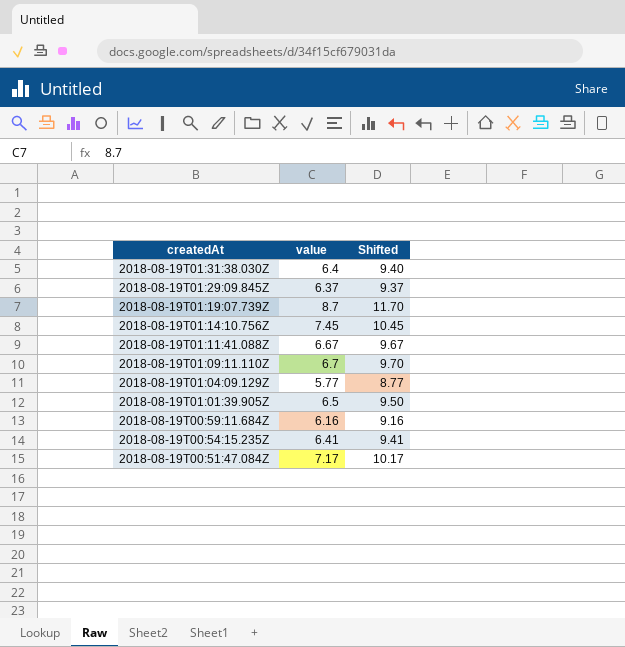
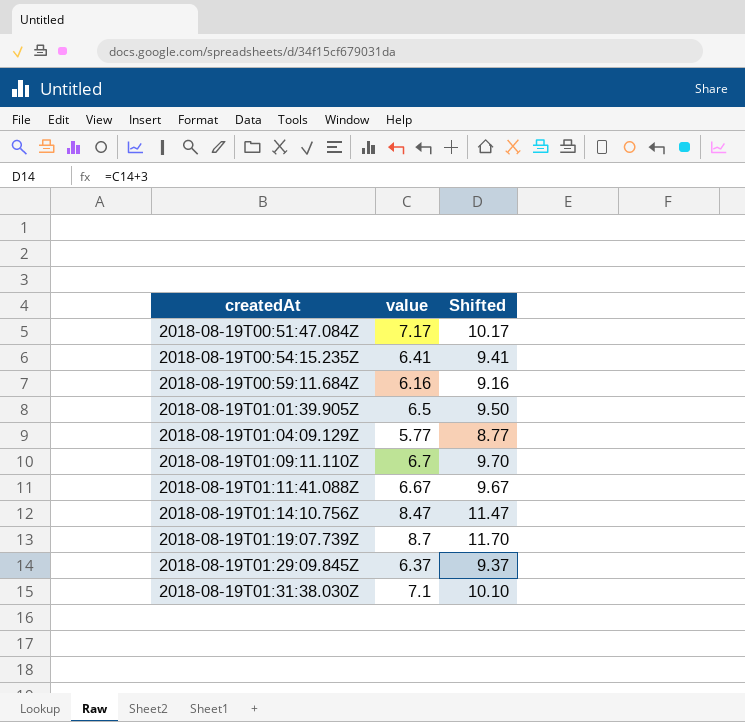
row order: createdAt descending -> createdAt ascending
2018-08-19T01:14:10.756Z | value: 7.45 -> 8.47
2018-08-19T01:14:10.756Z | Shifted: 10.45 -> 11.47
2018-08-19T01:31:38.030Z | value: 6.4 -> 7.1
2018-08-19T01:31:38.030Z | Shifted: 9.40 -> 10.10

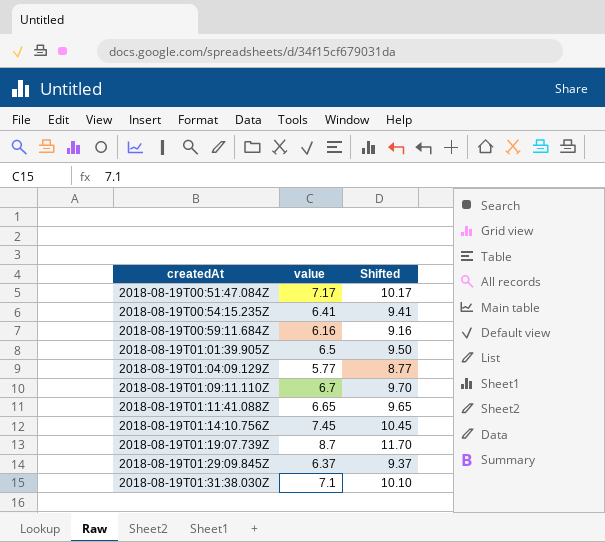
2018-08-19T01:11:41.088Z | value: 6.67 -> 6.65
2018-08-19T01:11:41.088Z | Shifted: 9.67 -> 9.65
2018-08-19T01:14:10.756Z | value: 8.47 -> 7.45
2018-08-19T01:14:10.756Z | Shifted: 11.47 -> 10.45

